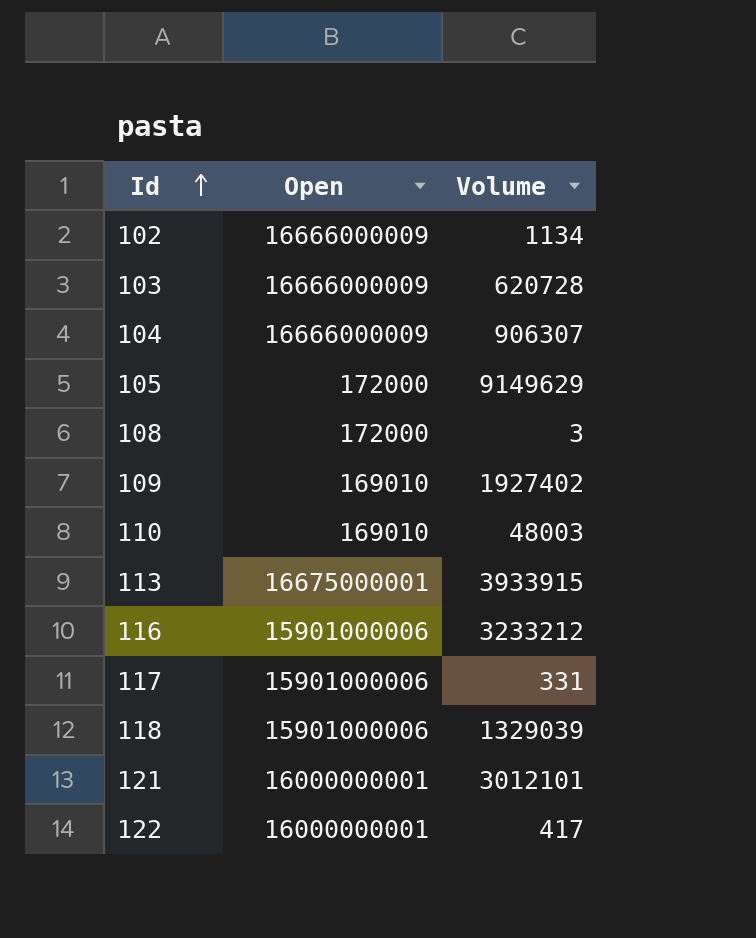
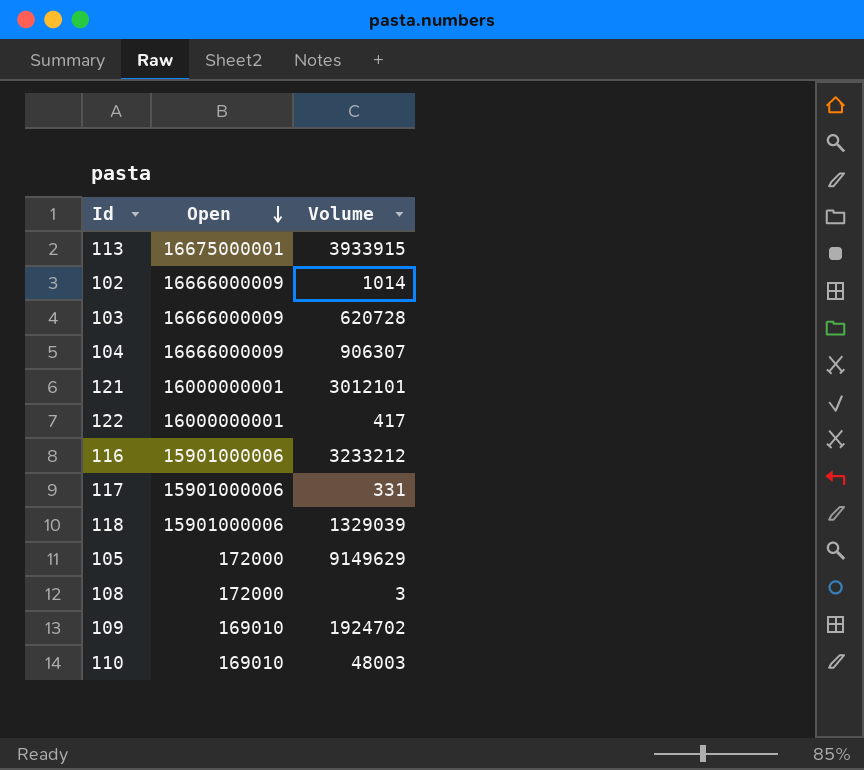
row order: Id ascending -> Open descending
102 | Volume: 1134 -> 1014
109 | Volume: 1927402 -> 1924702

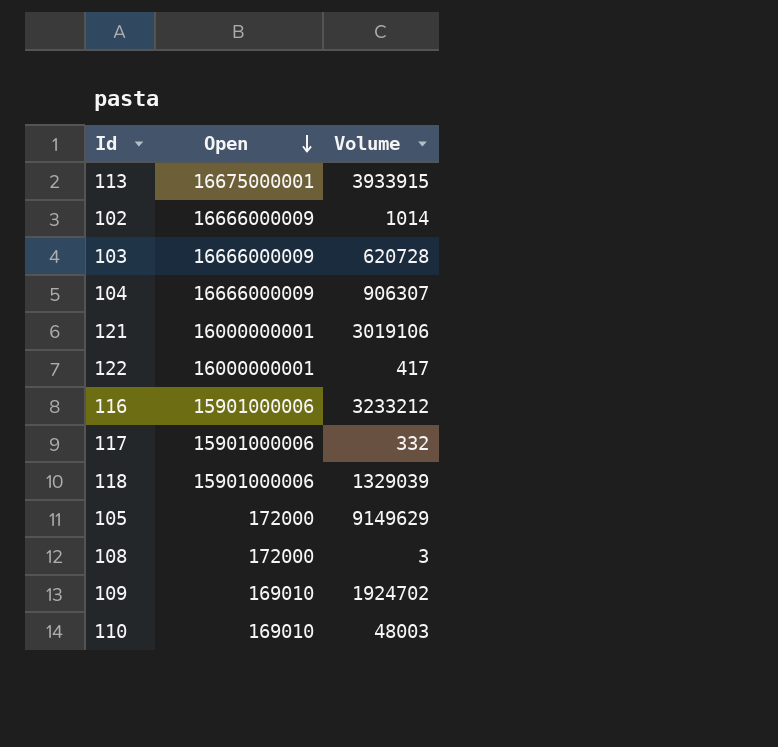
121 | Volume: 3012101 -> 3019106
117 | Volume: 331 -> 332

